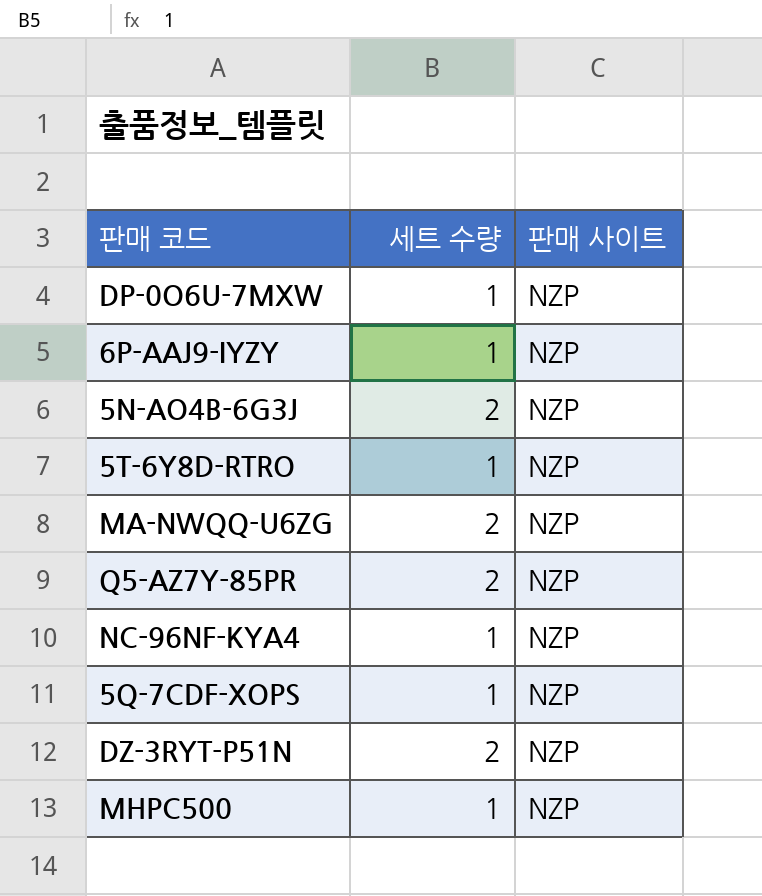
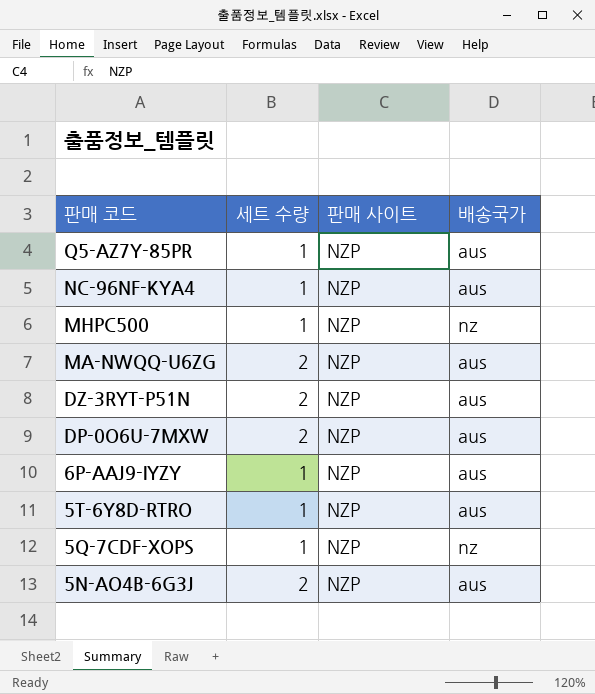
row order: none -> 판매 코드 descending
column 배송국가 | position: none -> 4
Q5-AZ7Y-85PR | 세트 수량: 2 -> 1
DP-0O6U-7MXW | 세트 수량: 1 -> 2

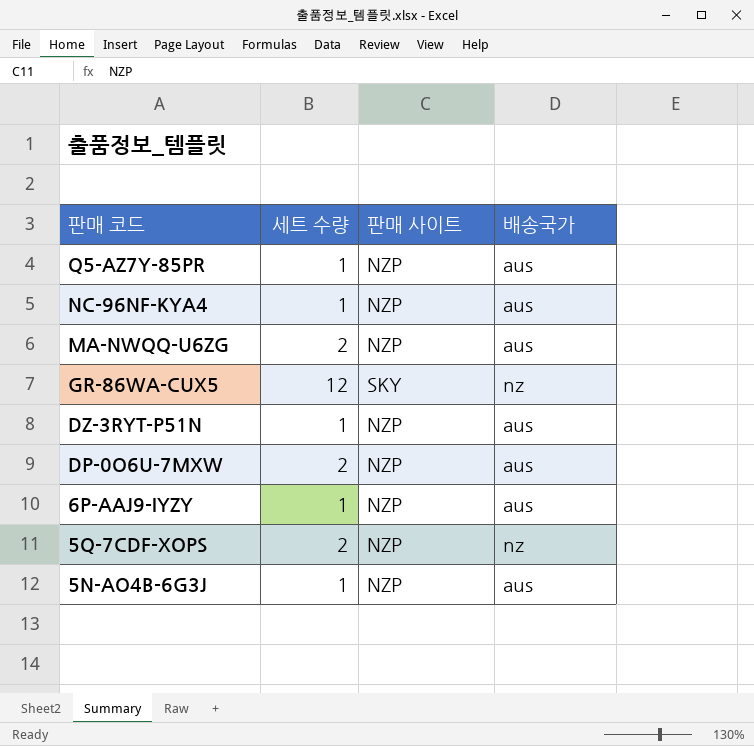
row MHPC500: 1 | NZP | nz -> none
row 5T-6Y8D-RTRO: 1 | NZP | aus -> none
row GR-86WA-CUX5: none -> 12 | SKY | nz
DZ-3RYT-P51N | 세트 수량: 2 -> 1
5Q-7CDF-XOPS | 세트 수량: 1 -> 2
5N-AO4B-6G3J | 세트 수량: 2 -> 1

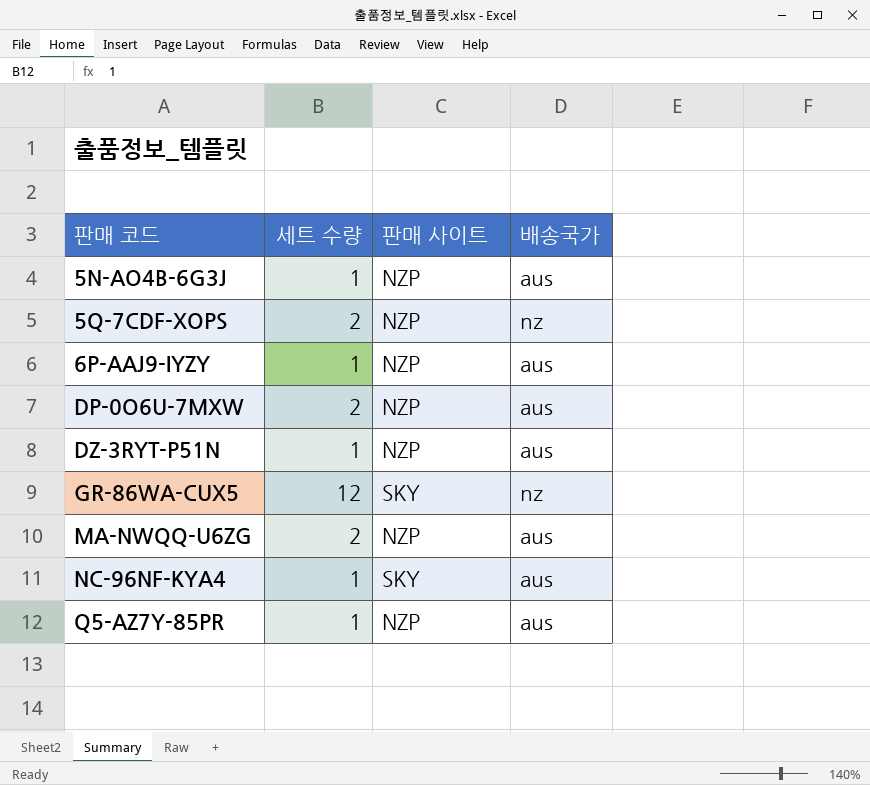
row order: 판매 코드 descending -> 판매 코드 ascending
NC-96NF-KYA4 | 판매 사이트: NZP -> SKY

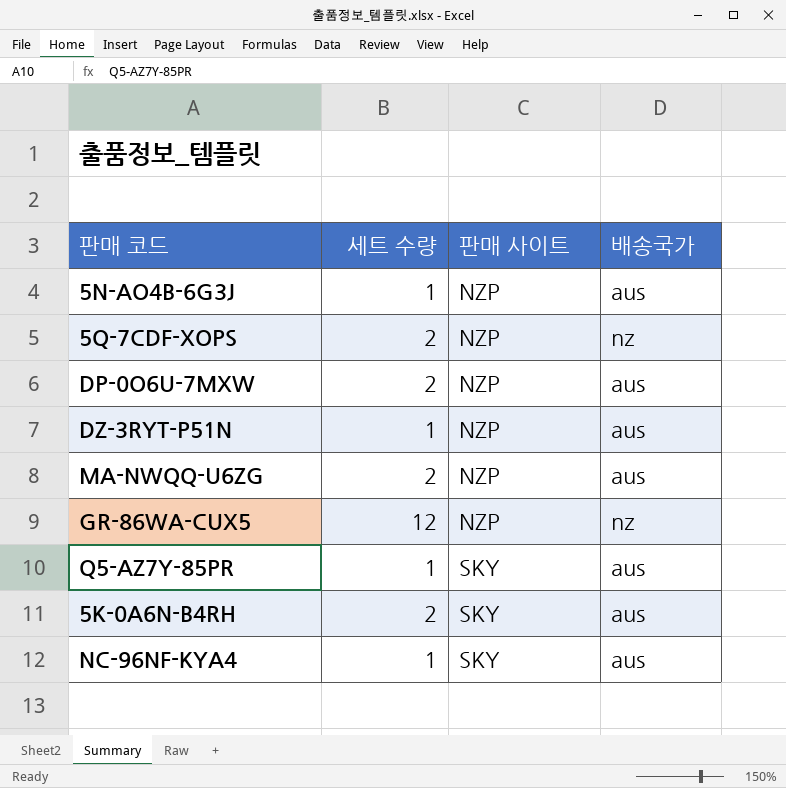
row order: 판매 코드 ascending -> 판매 사이트 ascending
row 6P-AAJ9-IYZY: 1 | NZP | aus -> none
GR-86WA-CUX5 | 판매 사이트: SKY -> NZP
Q5-AZ7Y-85PR | 판매 사이트: NZP -> SKY
row 5K-0A6N-B4RH: none -> 2 | SKY | aus

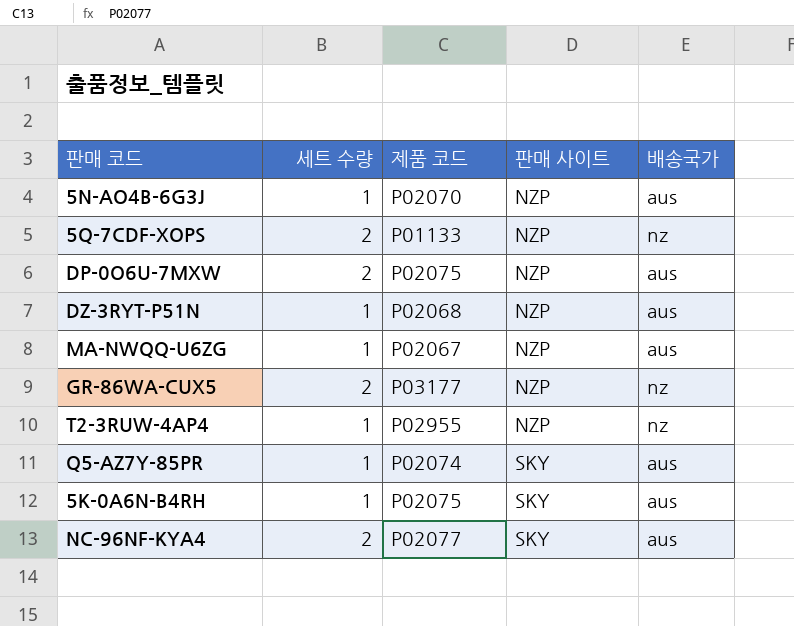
column 제품 코드 | position: none -> 3
MA-NWQQ-U6ZG | 세트 수량: 2 -> 1
GR-86WA-CUX5 | 세트 수량: 12 -> 2
row T2-3RUW-4AP4: none -> 1 | P02955 | NZP | nz
5K-0A6N-B4RH | 세트 수량: 2 -> 1
NC-96NF-KYA4 | 세트 수량: 1 -> 2

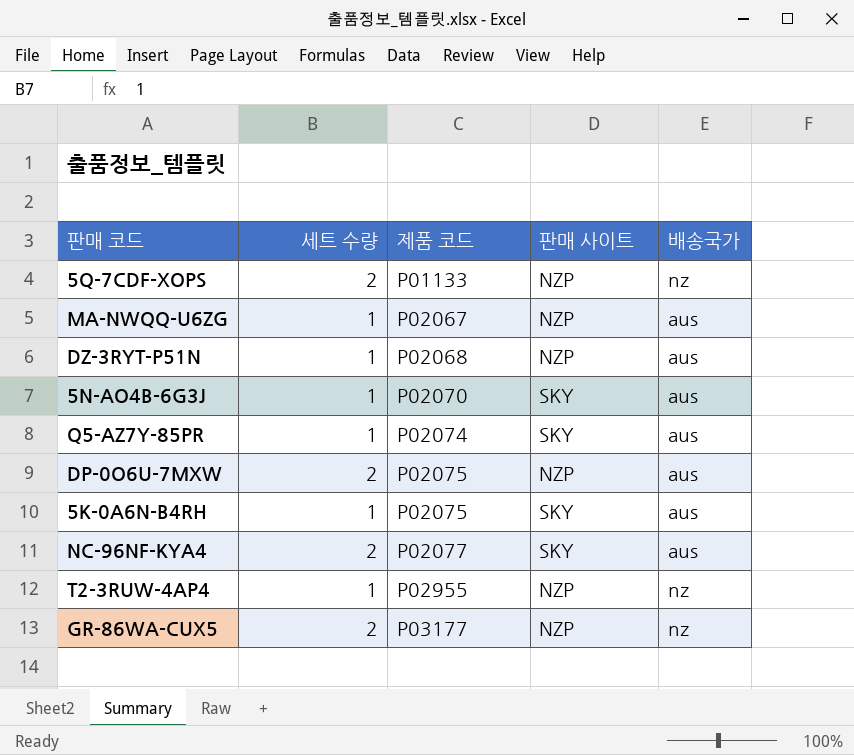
row order: 판매 사이트 ascending -> 제품 코드 ascending
5N-AO4B-6G3J | 판매 사이트: NZP -> SKY

